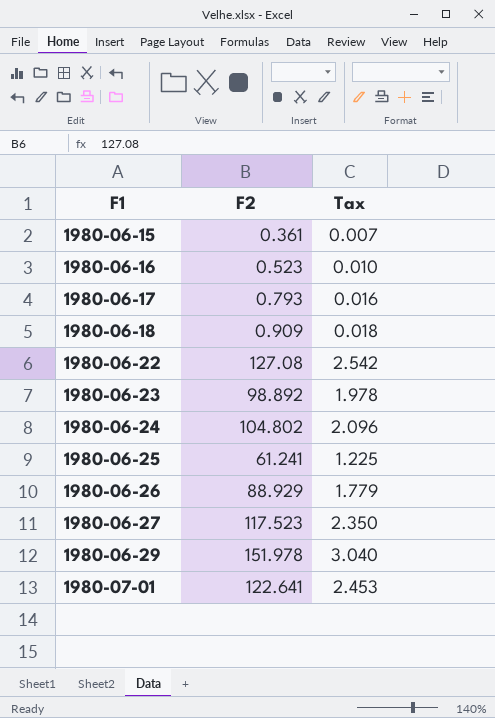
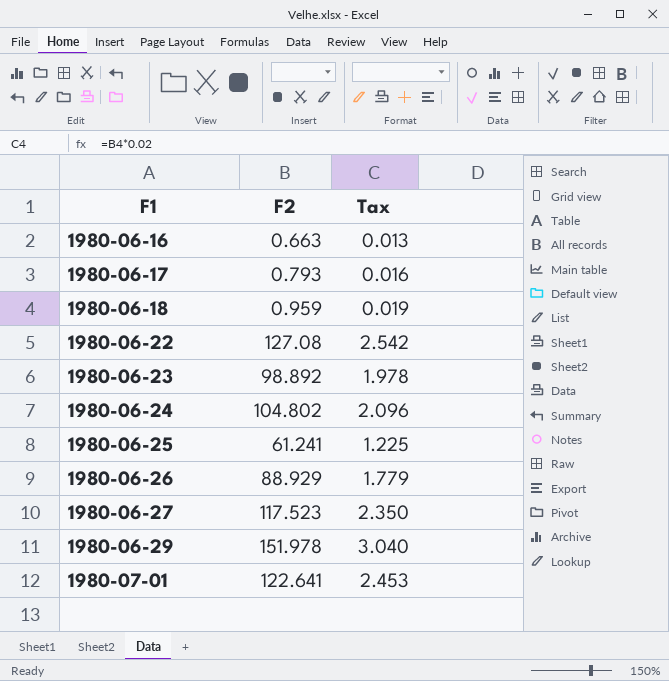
row 1980-06-15: 0.361 | 0.007 -> none
1980-06-16 | F2: 0.523 -> 0.663
1980-06-16 | Tax: 0.010 -> 0.013
1980-06-18 | F2: 0.909 -> 0.959
1980-06-18 | Tax: 0.018 -> 0.019

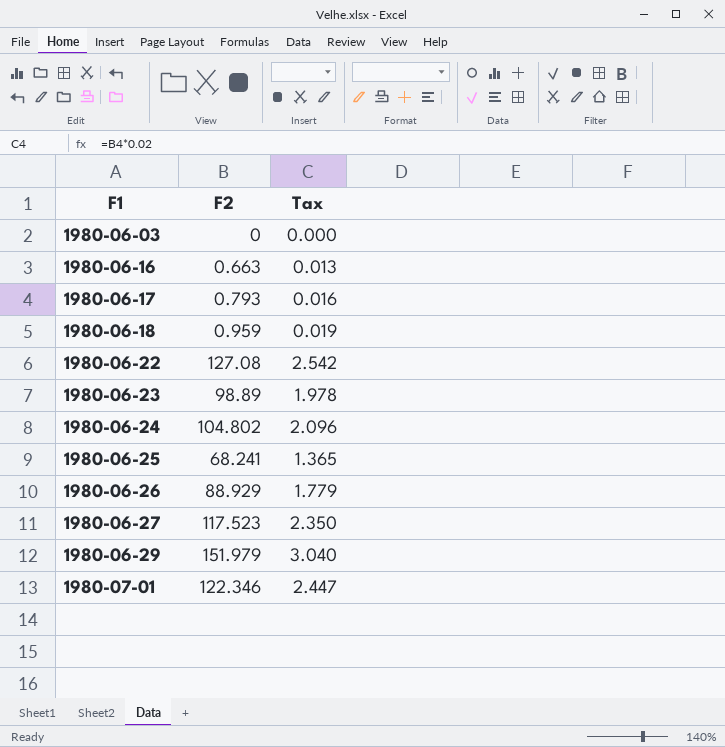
row 1980-06-03: none -> 0 | 0.000
1980-06-23 | F2: 98.892 -> 98.89
1980-06-25 | F2: 61.241 -> 68.241
1980-06-25 | Tax: 1.225 -> 1.365
1980-06-29 | F2: 151.978 -> 151.979
1980-07-01 | F2: 122.641 -> 122.346
1980-07-01 | Tax: 2.453 -> 2.447

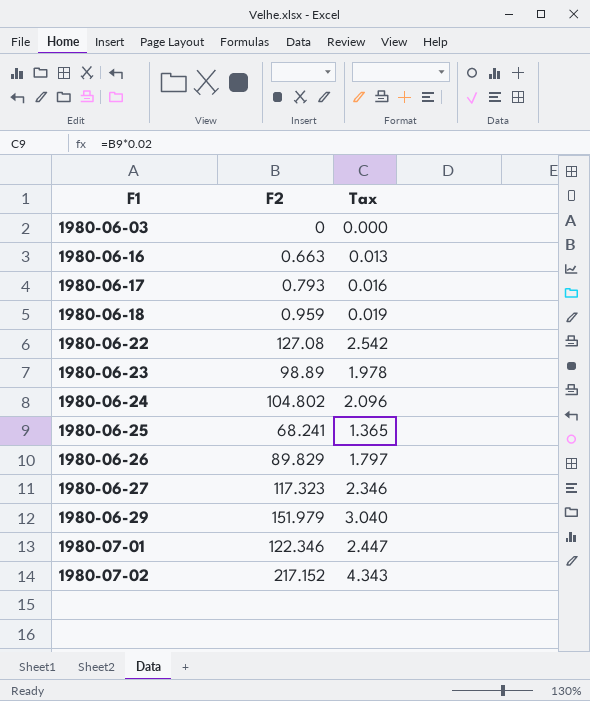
1980-06-26 | F2: 88.929 -> 89.829
1980-06-26 | Tax: 1.779 -> 1.797
1980-06-27 | F2: 117.523 -> 117.323
1980-06-27 | Tax: 2.350 -> 2.346
row 1980-07-02: none -> 217.152 | 4.343

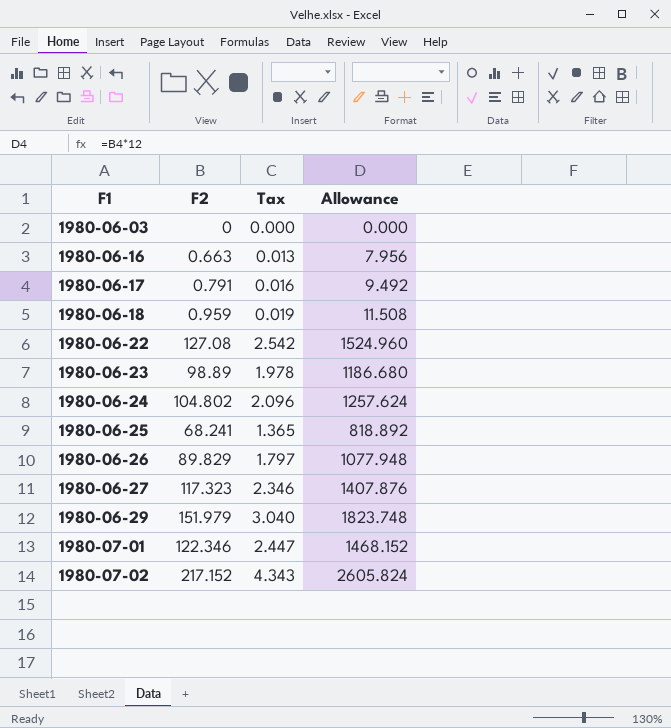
column Allowance | formula: none -> [F2] * 12
1980-06-17 | F2: 0.793 -> 0.791

